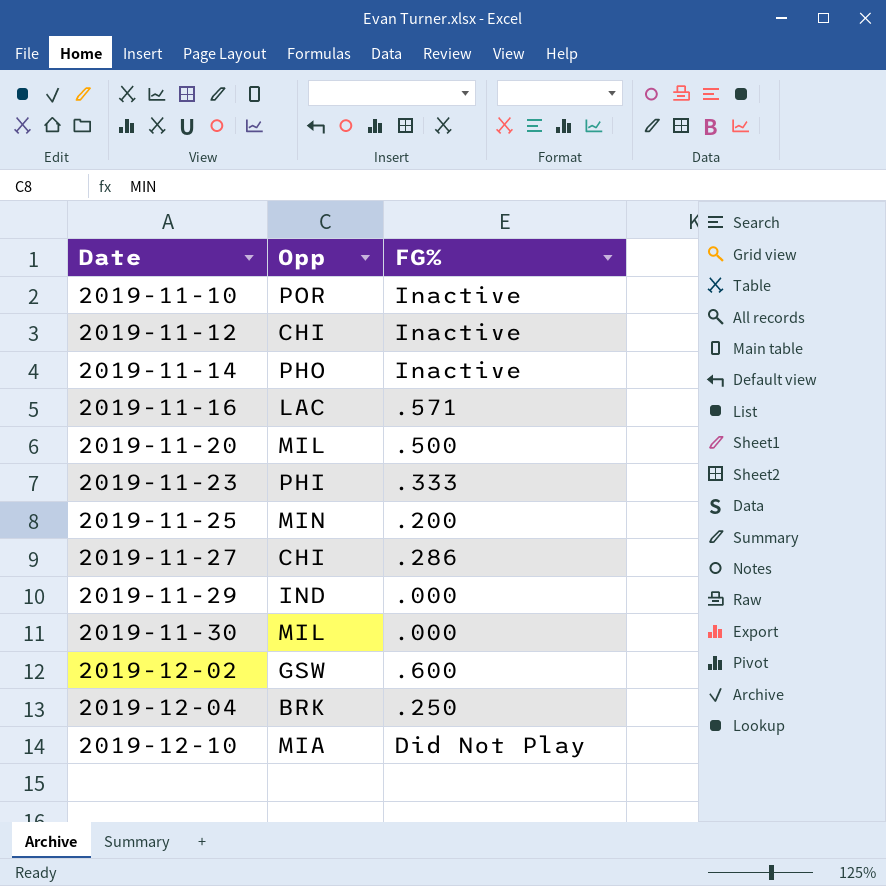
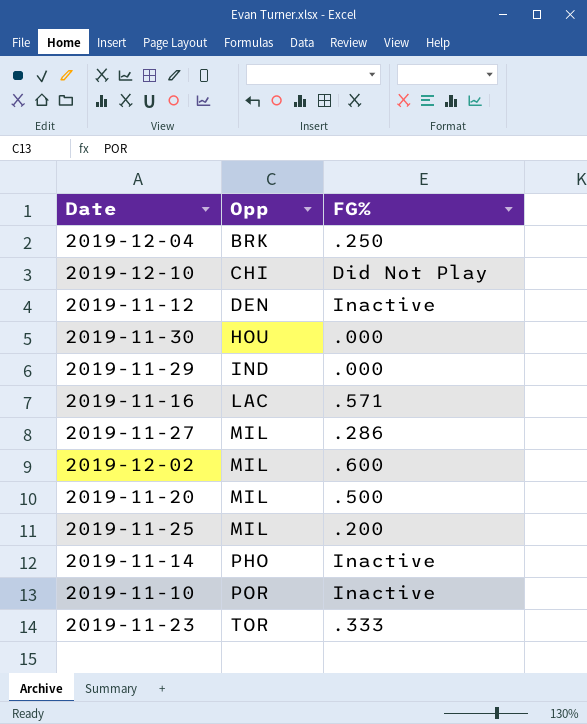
row order: Date ascending -> Opp ascending
2019-12-10 | Opp: MIA -> CHI
2019-11-12 | Opp: CHI -> DEN
2019-11-30 | Opp: MIL -> HOU
2019-11-27 | Opp: CHI -> MIL
2019-12-02 | Opp: GSW -> MIL
2019-11-25 | Opp: MIN -> MIL
2019-11-23 | Opp: PHI -> TOR

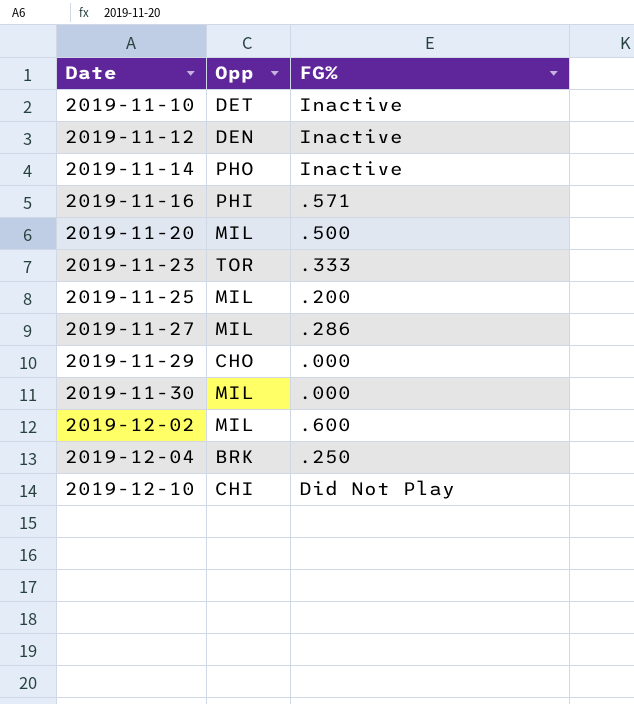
row order: Opp ascending -> Date ascending
2019-11-10 | Opp: POR -> DET
2019-11-16 | Opp: LAC -> PHI
2019-11-29 | Opp: IND -> CHO
2019-11-30 | Opp: HOU -> MIL

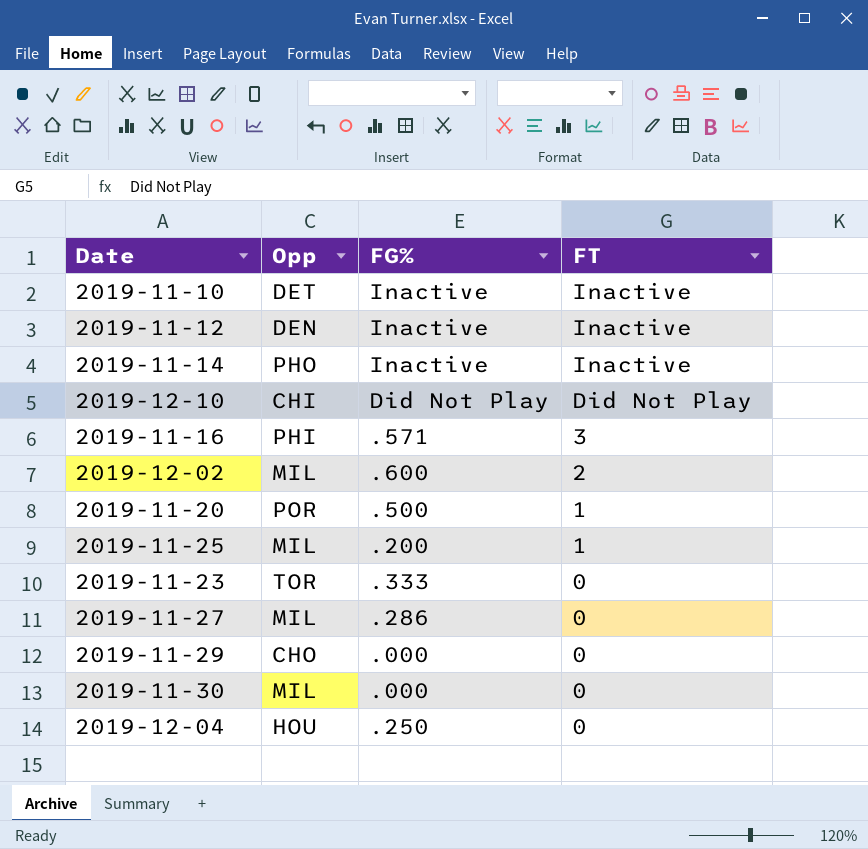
row order: Date ascending -> FT descending
column FT | position: none -> 4
2019-11-20 | Opp: MIL -> POR
2019-12-04 | Opp: BRK -> HOU

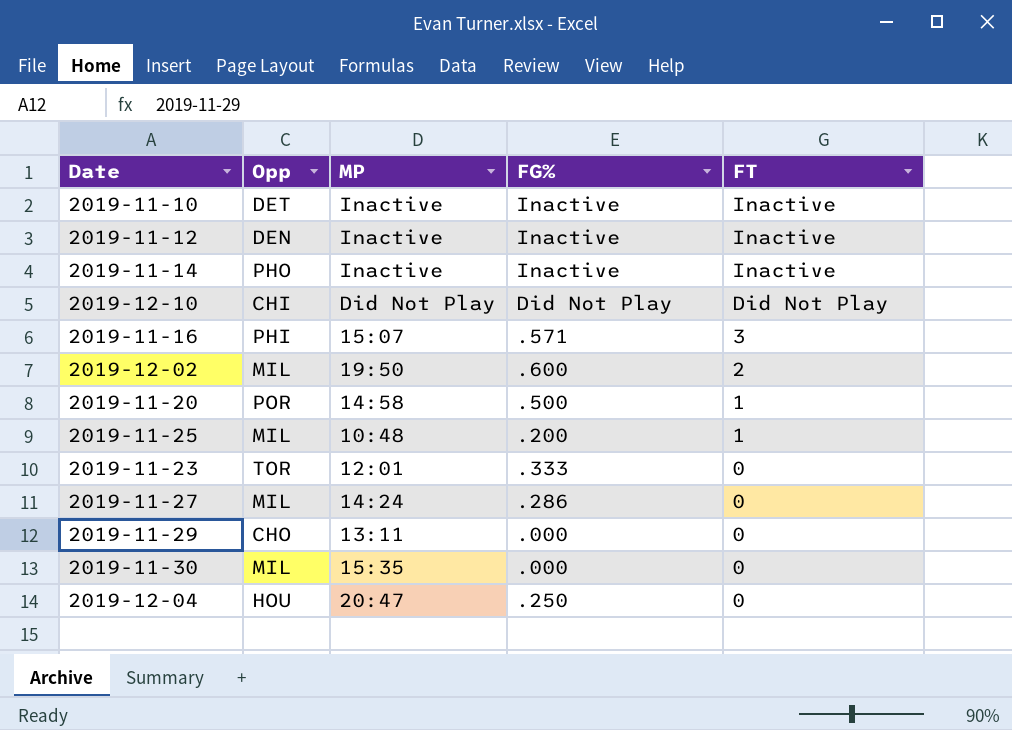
column MP | position: none -> 3

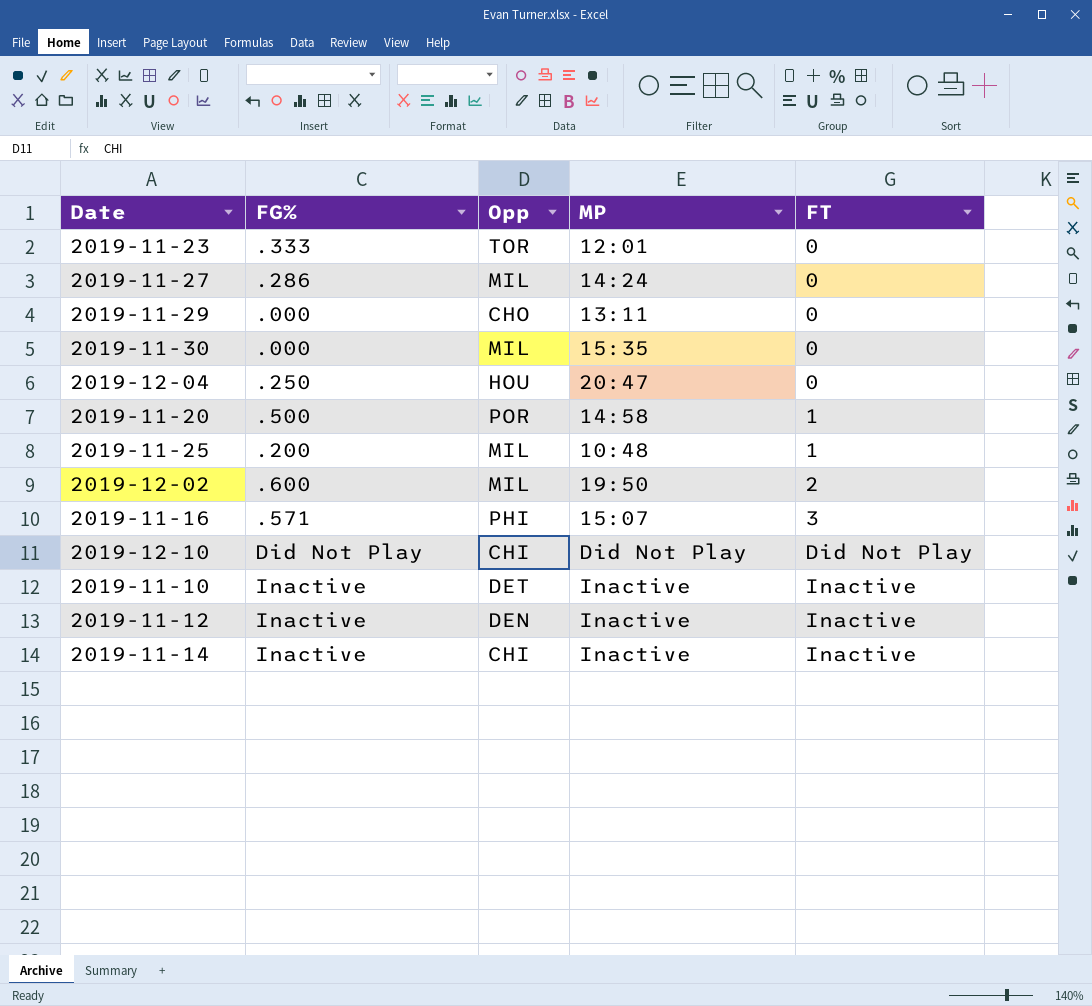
row order: FT descending -> FT ascending
column FG% | position: 4 -> 2
2019-11-14 | Opp: PHO -> CHI

